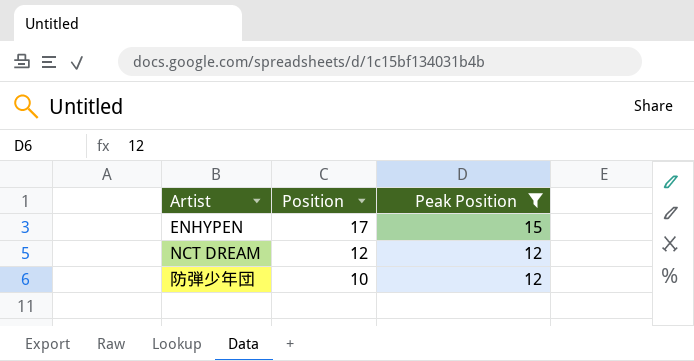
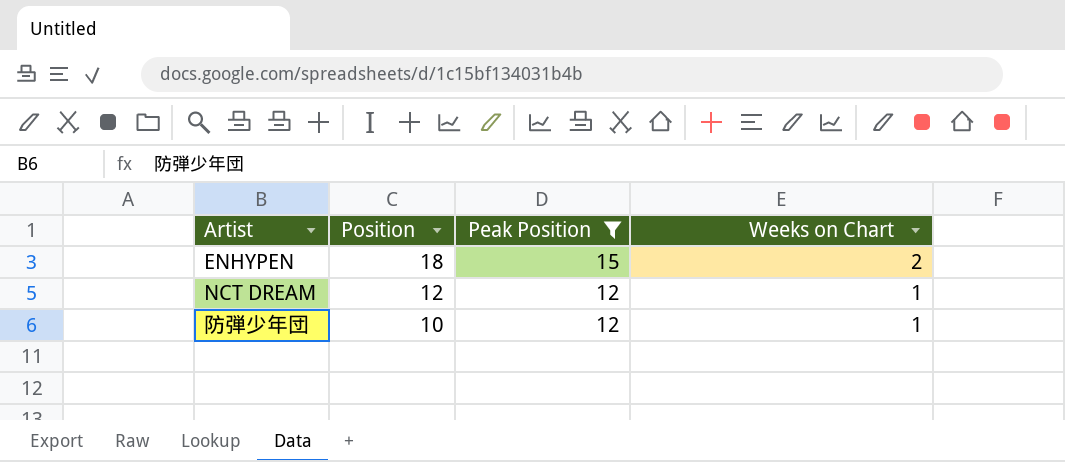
column Weeks on Chart | position: none -> 4
ENHYPEN | Position: 17 -> 18

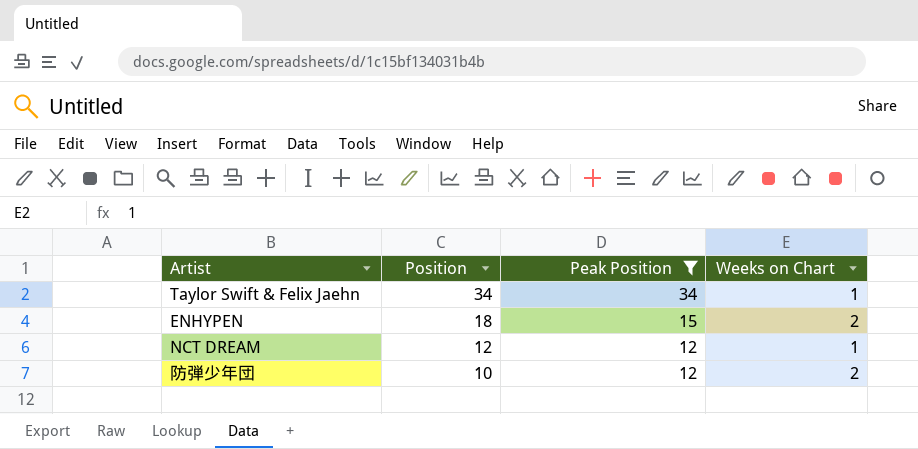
row Taylor Swift & Felix Jaehn: none -> 34 | 34 | 1
防弾少年団 | Weeks on Chart: 1 -> 2

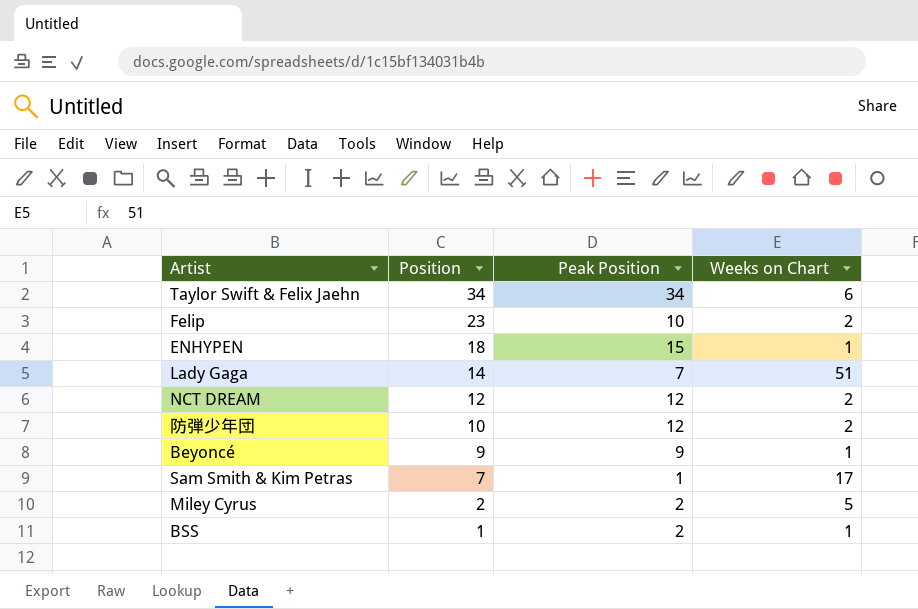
filter: Peak Position >= 12 -> none
Taylor Swift & Felix Jaehn | Weeks on Chart: 1 -> 6
ENHYPEN | Weeks on Chart: 2 -> 1
NCT DREAM | Weeks on Chart: 1 -> 2

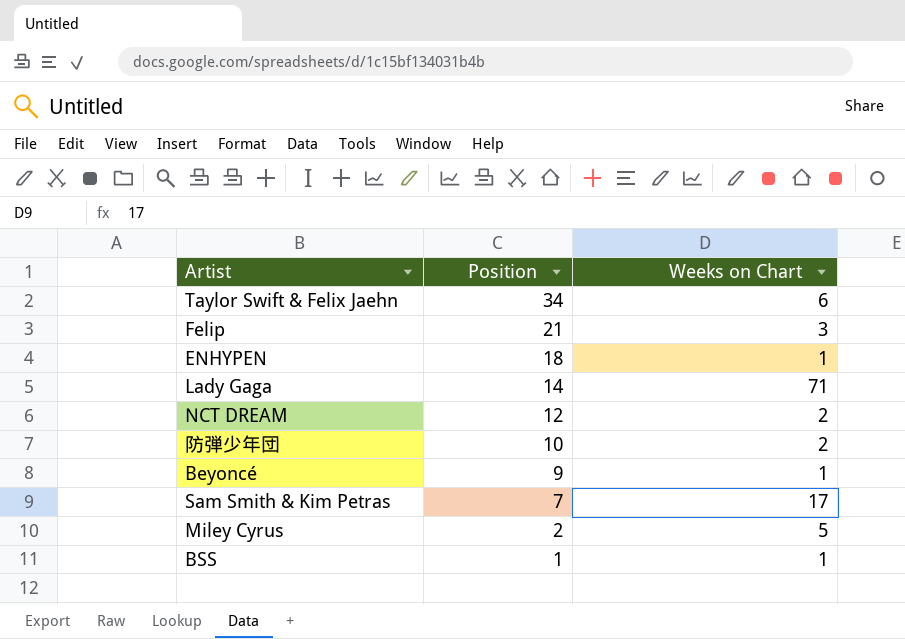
column Peak Position | position: 3 -> none
Felip | Position: 23 -> 21
Felip | Weeks on Chart: 2 -> 3
Lady Gaga | Weeks on Chart: 51 -> 71

